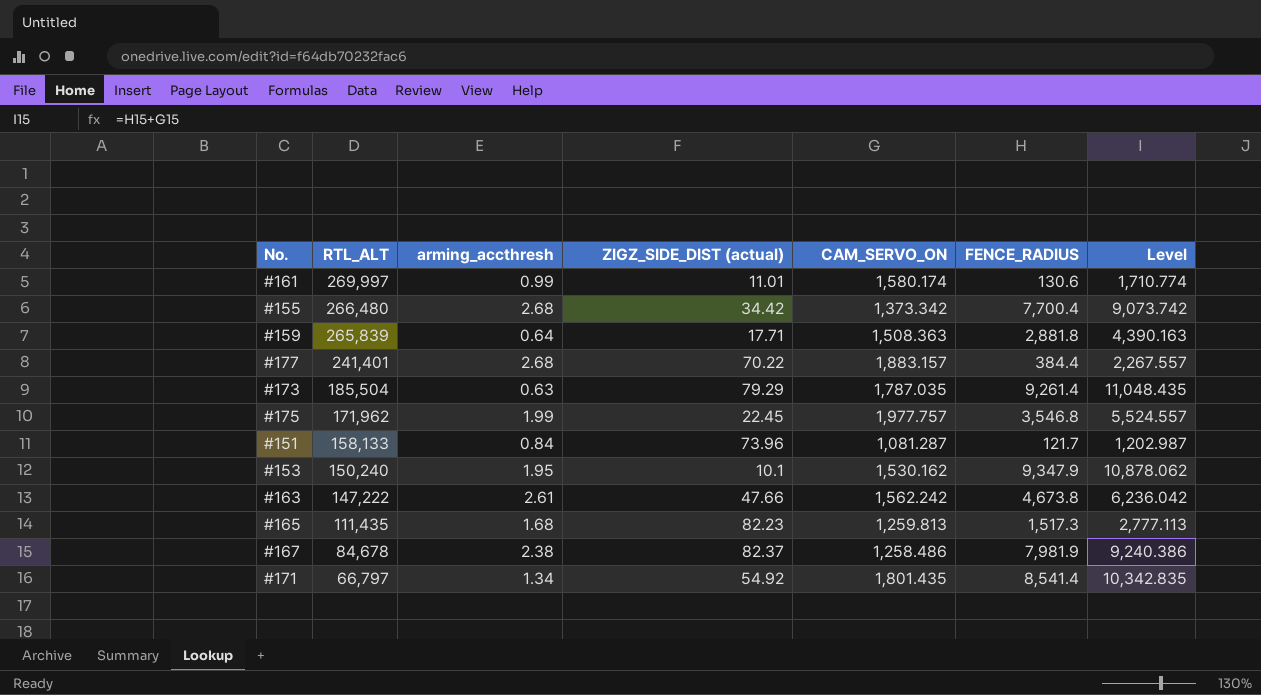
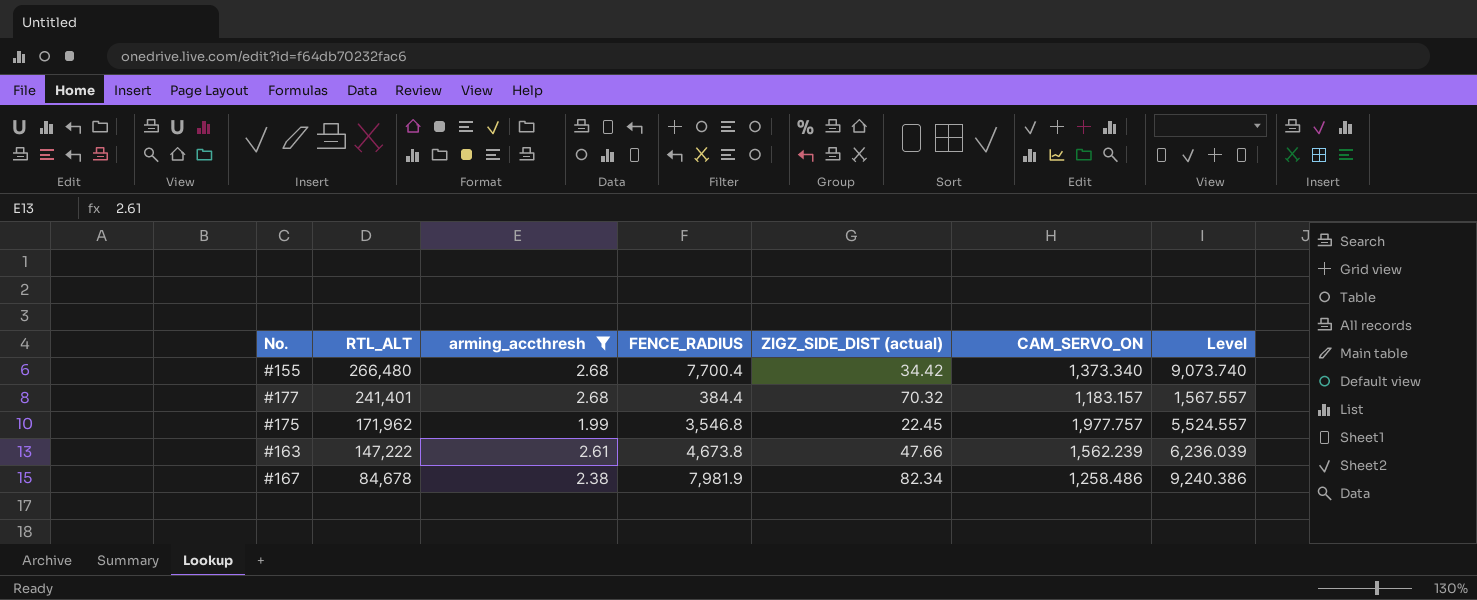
filter: none -> arming_accthresh >= 1.99
column FENCE_RADIUS | position: 6 -> 4
#155 | CAM_SERVO_ON: 1,373.342 -> 1,373.340
#155 | Level: 9,073.742 -> 9,073.740
#177 | ZIGZ_SIDE_DIST (actual): 70.22 -> 70.32
#177 | CAM_SERVO_ON: 1,883.157 -> 1,183.157
#177 | Level: 2,267.557 -> 1,567.557
#163 | CAM_SERVO_ON: 1,562.242 -> 1,562.239
#163 | Level: 6,236.042 -> 6,236.039
#167 | ZIGZ_SIDE_DIST (actual): 82.37 -> 82.34

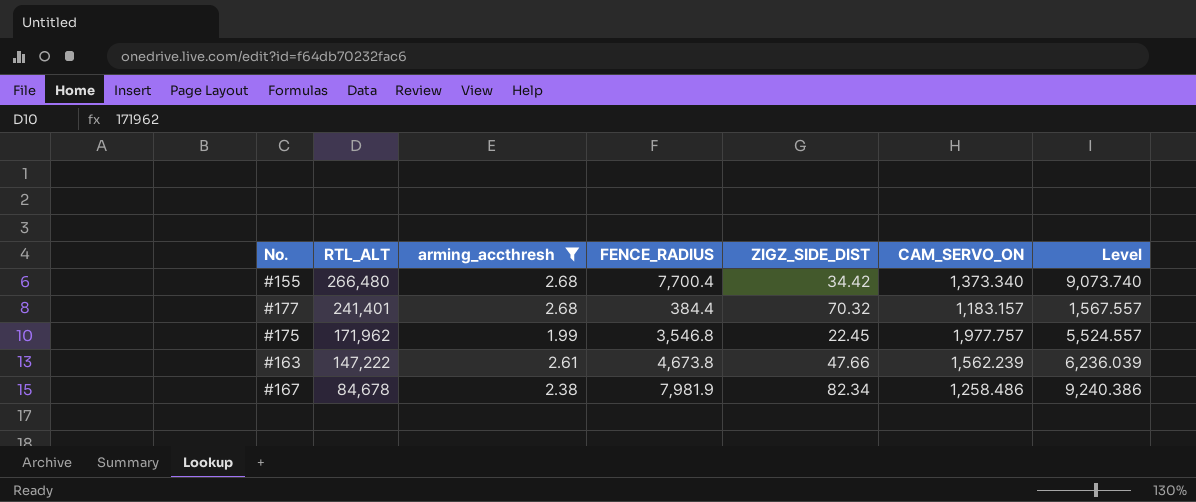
column name: ZIGZ_SIDE_DIST (actual) -> ZIGZ_SIDE_DIST

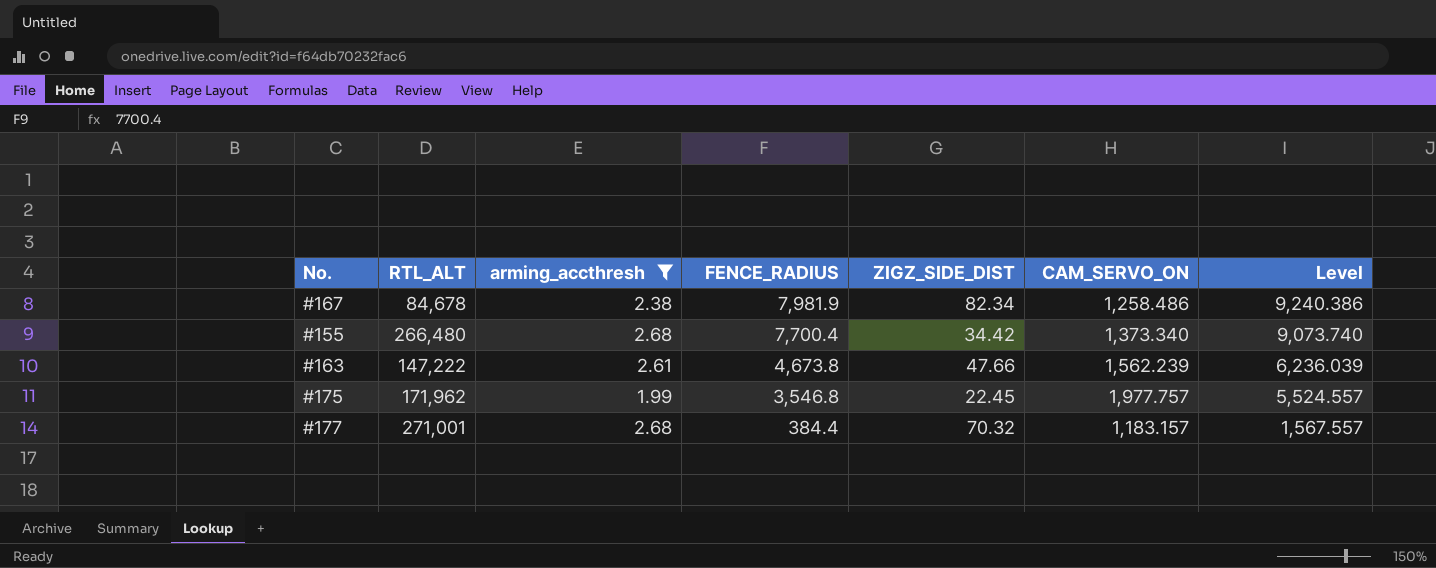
row order: RTL_ALT descending -> FENCE_RADIUS descending
#177 | RTL_ALT: 241,401 -> 271,001

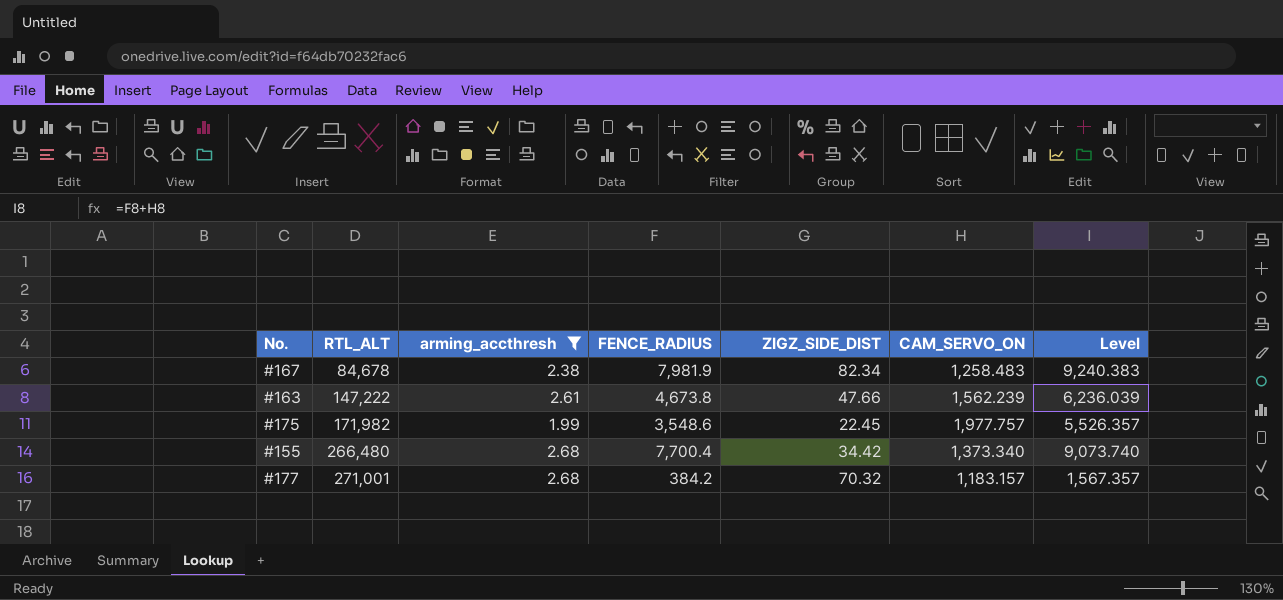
row order: FENCE_RADIUS descending -> RTL_ALT ascending
#167 | CAM_SERVO_ON: 1,258.486 -> 1,258.483
#167 | Level: 9,240.386 -> 9,240.383
#175 | RTL_ALT: 171,962 -> 171,982
#175 | FENCE_RADIUS: 3,546.8 -> 3,548.6
#175 | Level: 5,524.557 -> 5,526.357
#177 | FENCE_RADIUS: 384.4 -> 384.2
#177 | Level: 1,567.557 -> 1,567.357

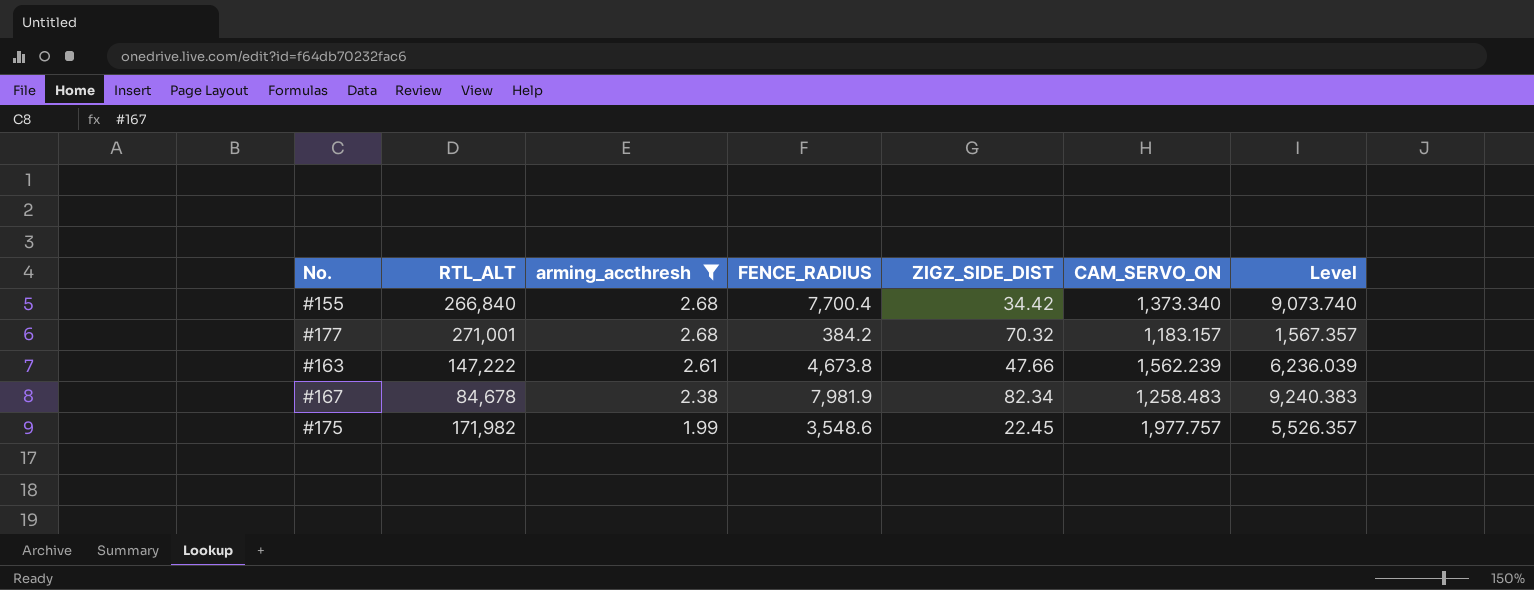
row order: RTL_ALT ascending -> arming_accthresh descending
#155 | RTL_ALT: 266,480 -> 266,840

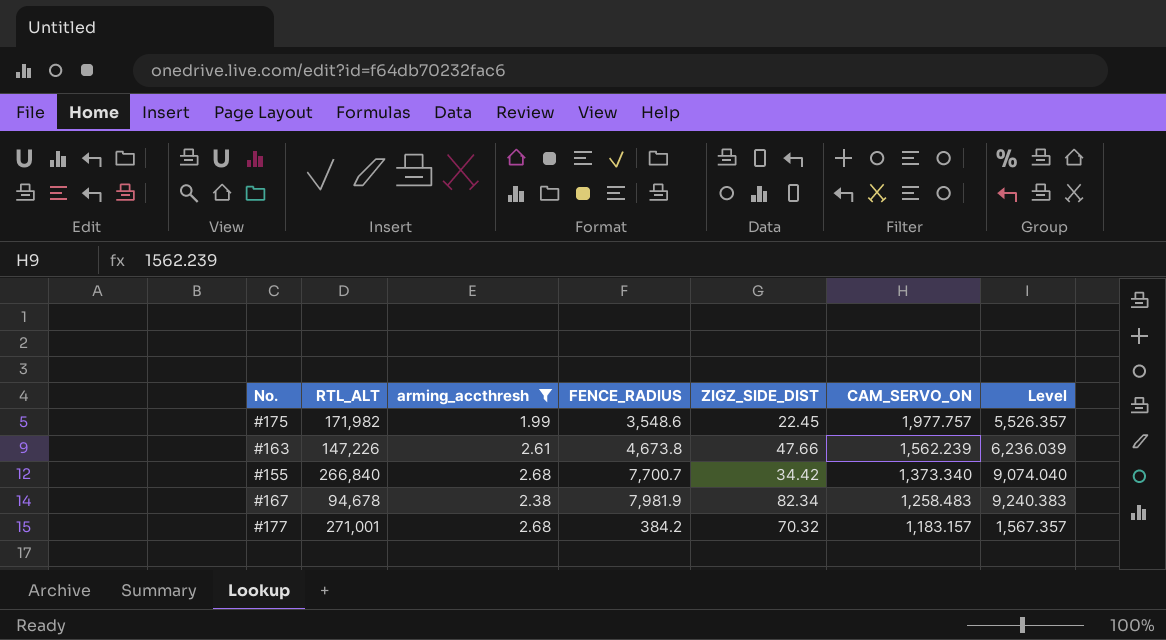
row order: arming_accthresh descending -> CAM_SERVO_ON descending
#163 | RTL_ALT: 147,222 -> 147,226
#155 | FENCE_RADIUS: 7,700.4 -> 7,700.7
#155 | Level: 9,073.740 -> 9,074.040
#167 | RTL_ALT: 84,678 -> 94,678

